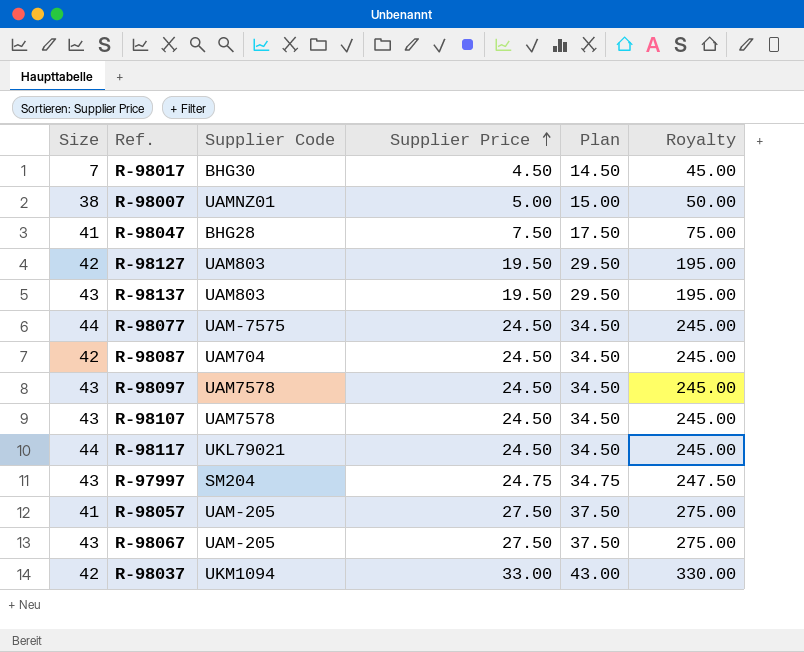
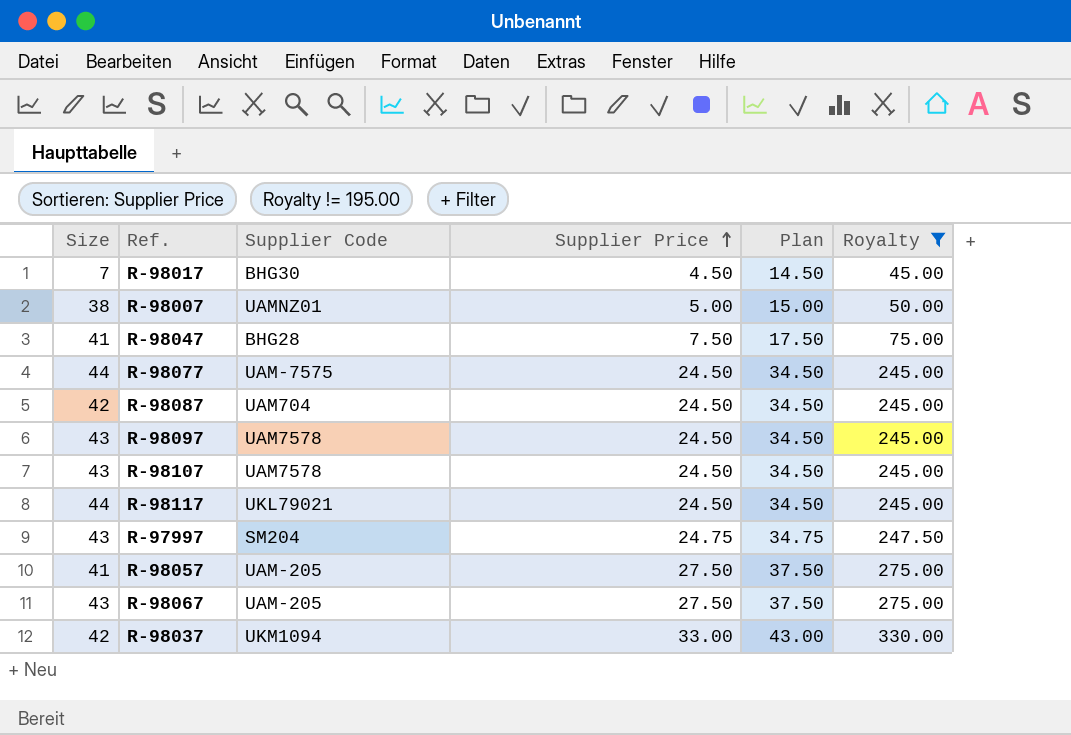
filter: none -> Royalty != 195.00

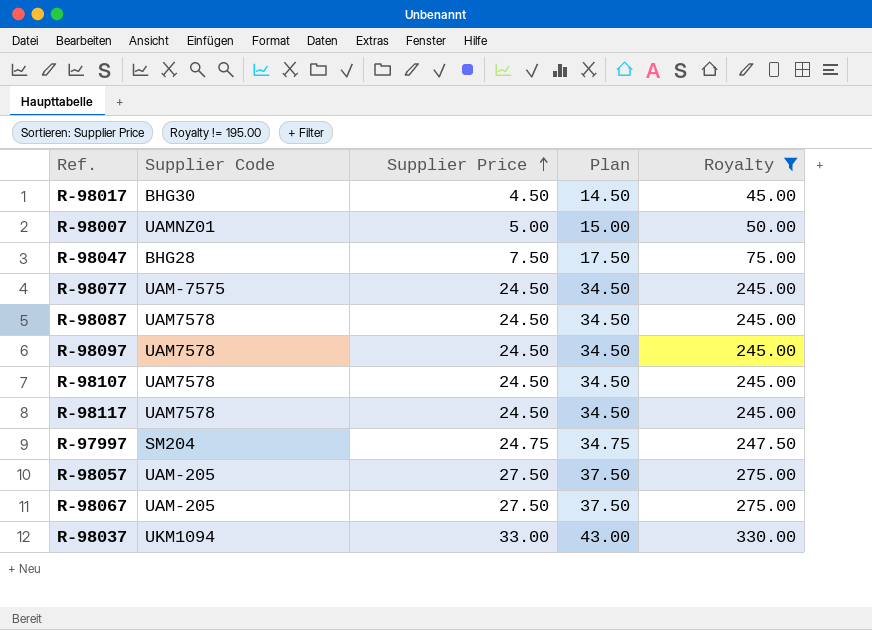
column Size | position: 1 -> none
R-98087 | Supplier Code: UAM704 -> UAM7578
R-98117 | Supplier Code: UKL79021 -> UAM7578

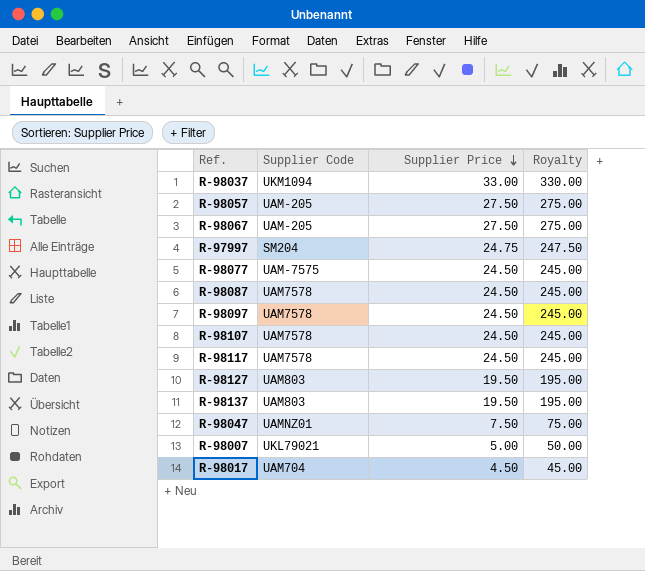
filter: Royalty != 195.00 -> none
row order: Supplier Price ascending -> Supplier Price descending
column Plan | formula: [Supplier Price] + 10 -> none
R-98047 | Supplier Code: BHG28 -> UAMNZ01
R-98007 | Supplier Code: UAMNZ01 -> UKL79021
R-98017 | Supplier Code: BHG30 -> UAM704

